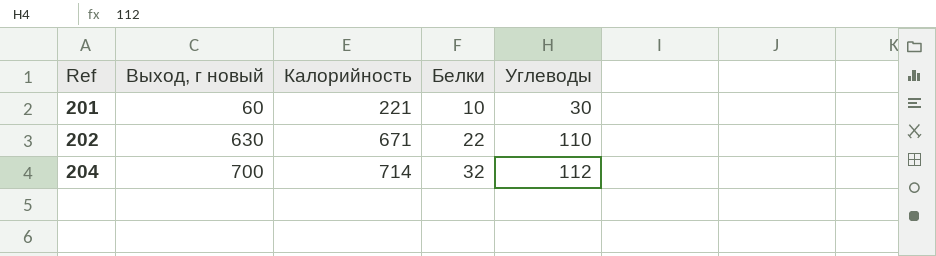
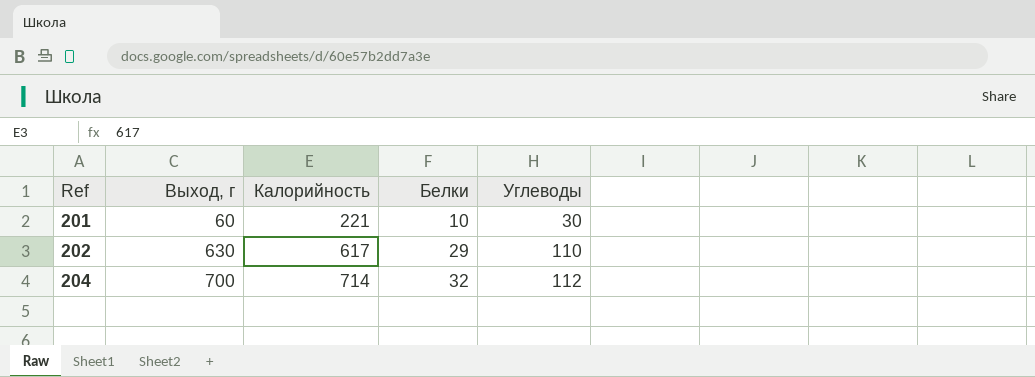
column name: Выход, г новый -> Выход, г
202 | Калорийность: 671 -> 617
202 | Белки: 22 -> 29

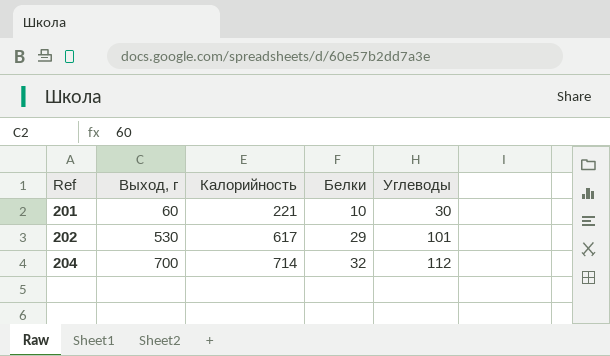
202 | Выход, г: 630 -> 530
202 | Углеводы: 110 -> 101

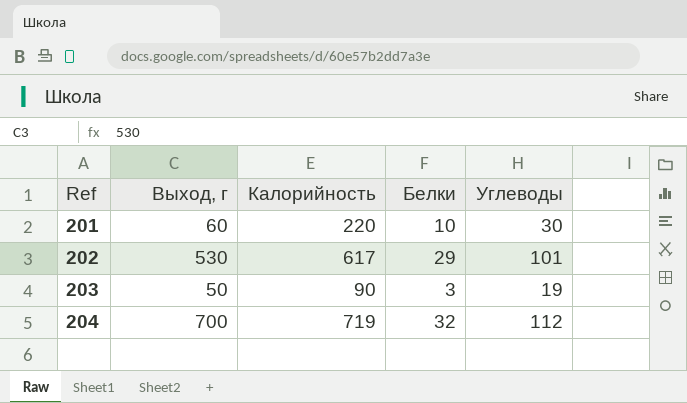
201 | Калорийность: 221 -> 220
row 203: none -> 50 | 90 | 3 | 19
204 | Калорийность: 714 -> 719

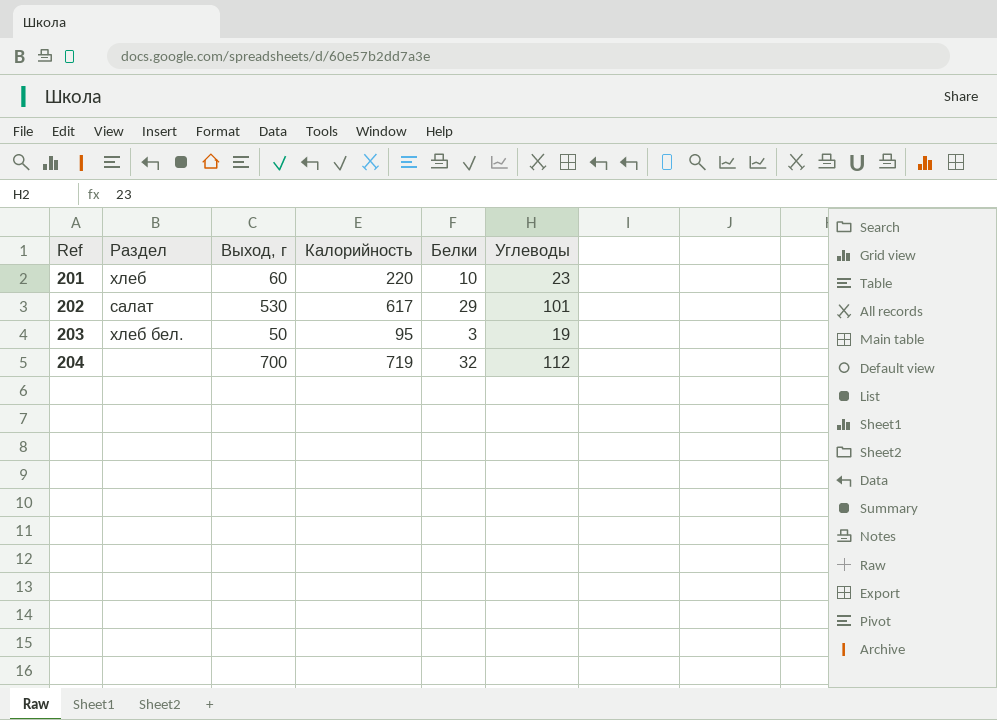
column Раздел | position: none -> 2
201 | Углеводы: 30 -> 23
203 | Калорийность: 90 -> 95

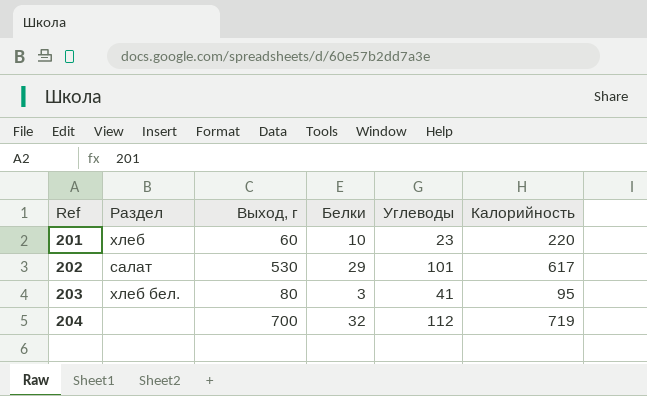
column Калорийность | position: 4 -> 6
203 | Выход, г: 50 -> 80
203 | Углеводы: 19 -> 41

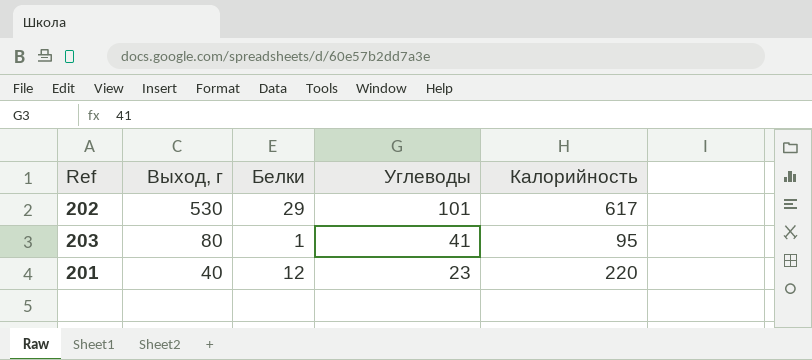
row order: Ref ascending -> Выход, г descending
column Раздел | position: 2 -> none
row 204: none | 700 | 32 | 112 | 719 -> none
203 | Белки: 3 -> 1
201 | Выход, г: 60 -> 40
201 | Белки: 10 -> 12

